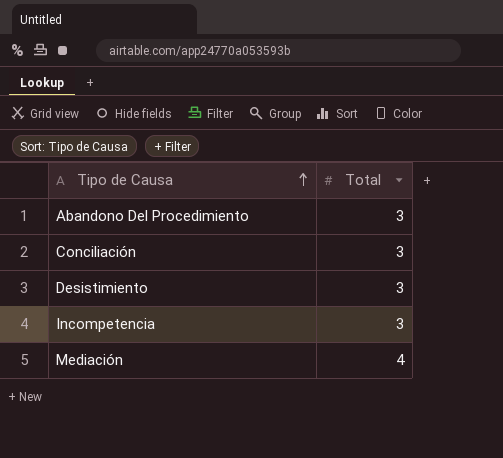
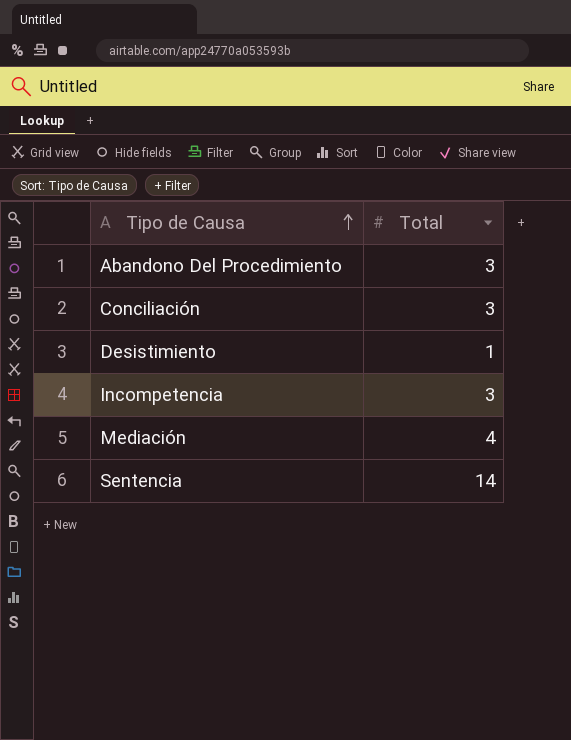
Desistimiento | Total: 3 -> 1
row Sentencia: none -> 14

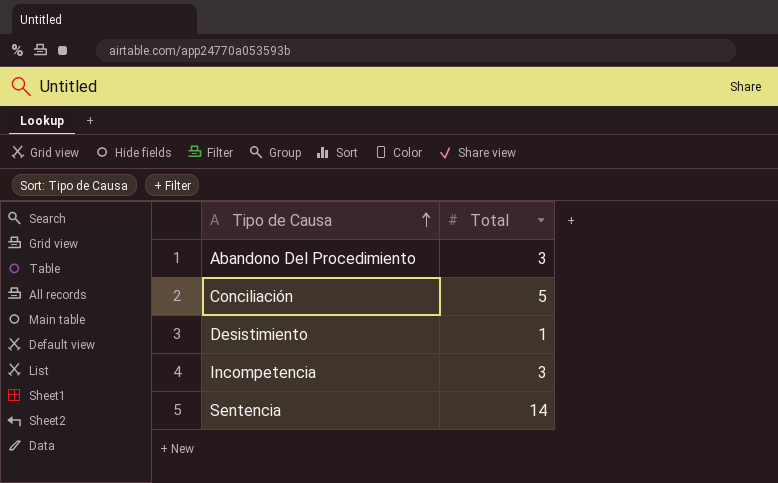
row Mediación: 4 -> none
Conciliación | Total: 3 -> 5

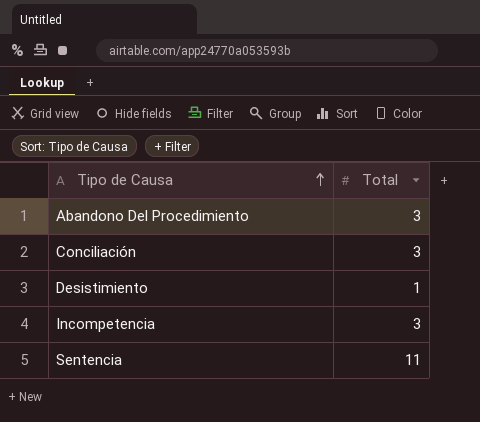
Conciliación | Total: 5 -> 3
Sentencia | Total: 14 -> 11

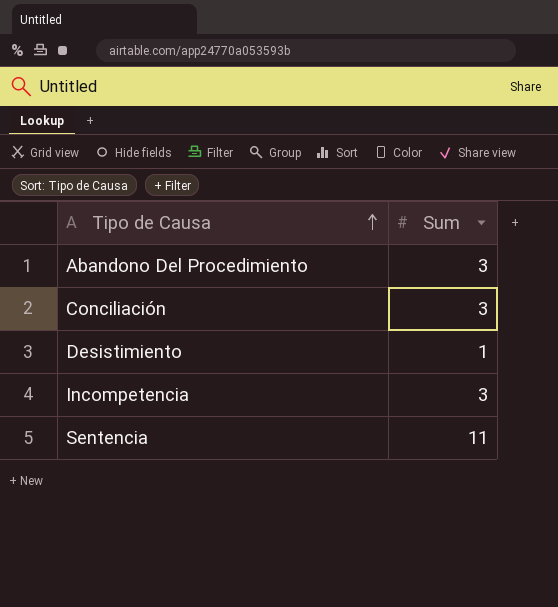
column name: Total -> Sum

